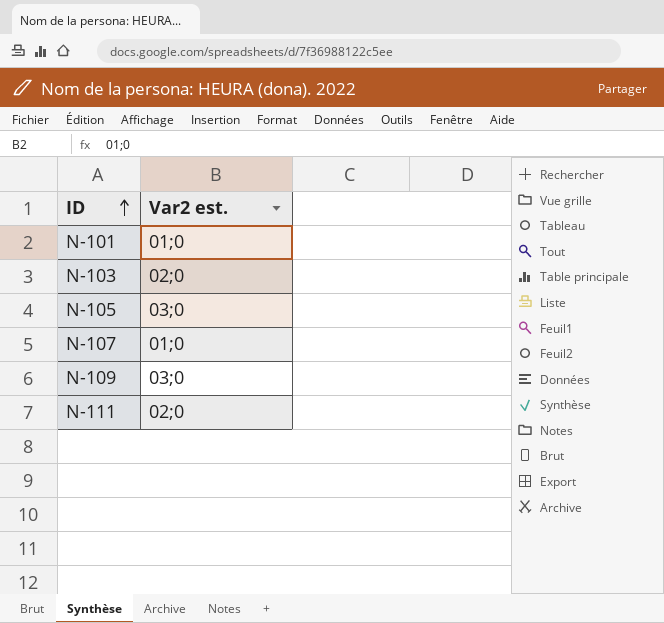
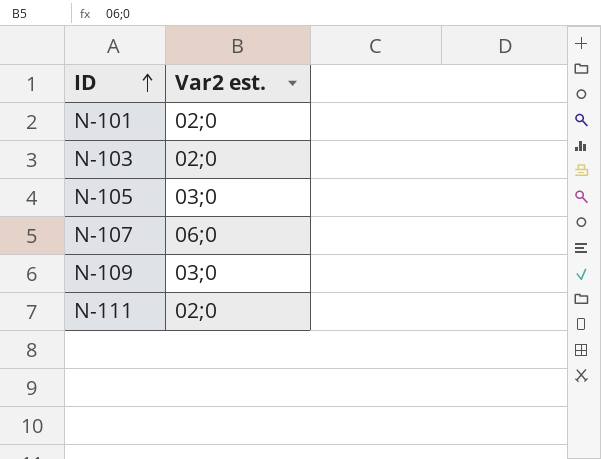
N-101 | Var2 est.: 01;0 -> 02;0
N-107 | Var2 est.: 01;0 -> 06;0

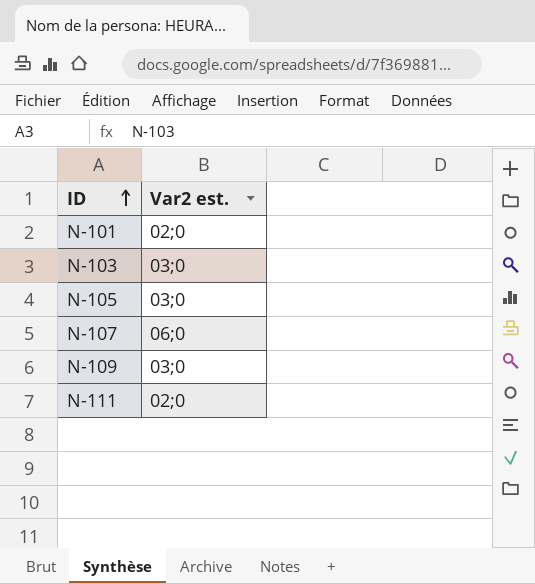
N-103 | Var2 est.: 02;0 -> 03;0

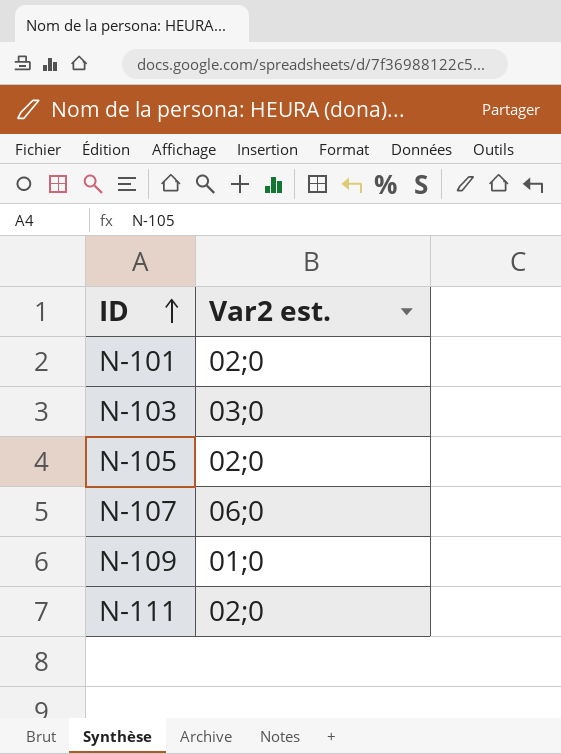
N-105 | Var2 est.: 03;0 -> 02;0
N-109 | Var2 est.: 03;0 -> 01;0

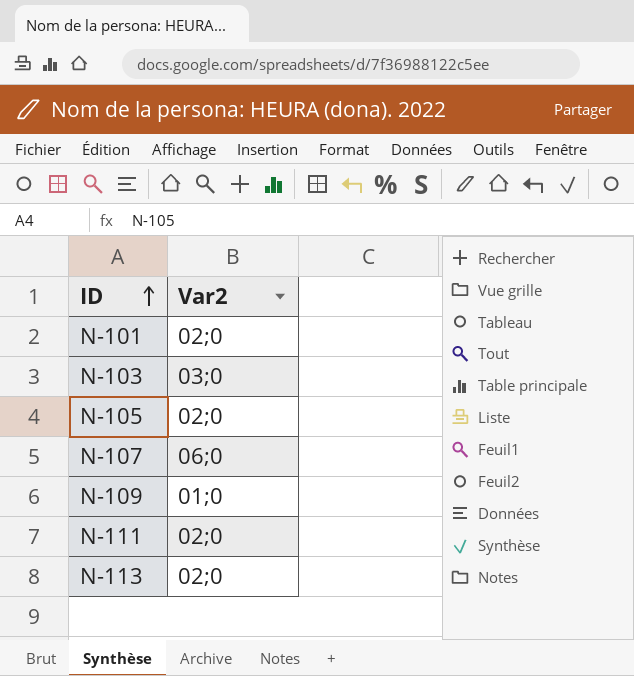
column name: Var2 est. -> Var2
row N-113: none -> 02;0

